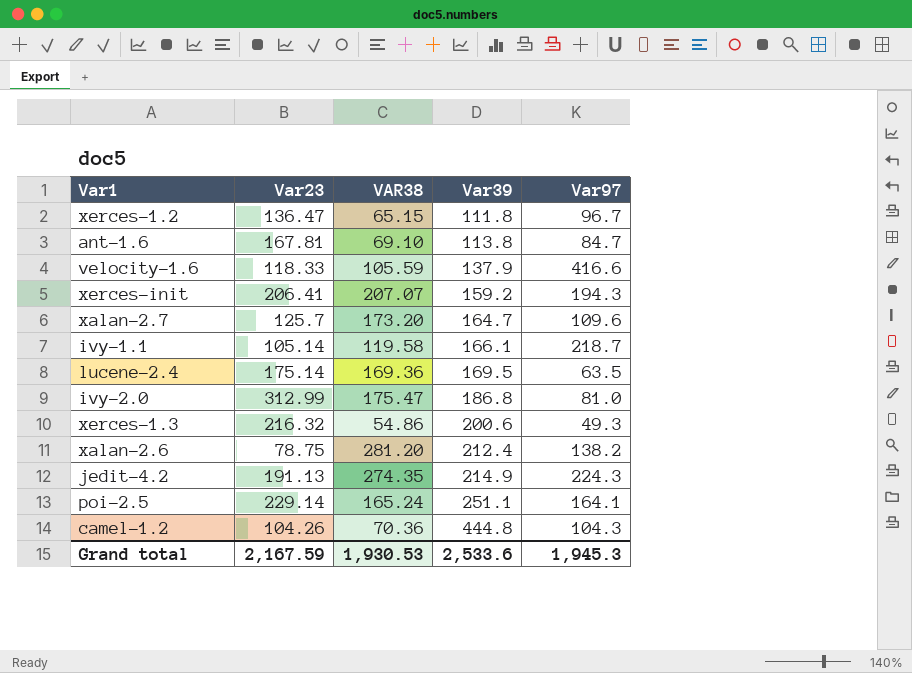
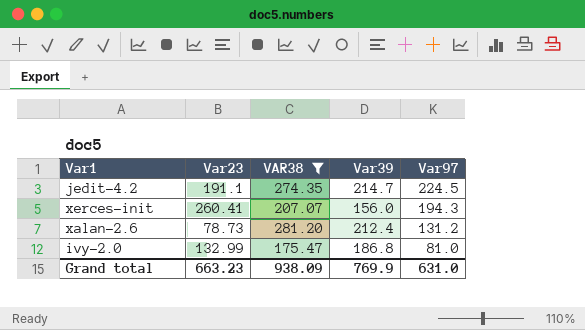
filter: none -> VAR38 >= 175.47
row order: Var39 ascending -> Var97 descending
jedit-4.2 | Var23: 191.13 -> 191.1
jedit-4.2 | Var39: 214.9 -> 214.7
jedit-4.2 | Var97: 224.3 -> 224.5
xerces-init | Var23: 206.41 -> 260.41
xerces-init | Var39: 159.2 -> 156.0
xalan-2.6 | Var23: 78.75 -> 78.73
xalan-2.6 | Var97: 138.2 -> 131.2
ivy-2.0 | Var23: 312.99 -> 132.99
Grand total | Var23: 2,167.59 -> 663.23
Grand total | VAR38: 1,930.53 -> 938.09
Grand total | Var39: 2,533.6 -> 769.9
Grand total | Var97: 1,945.3 -> 631.0

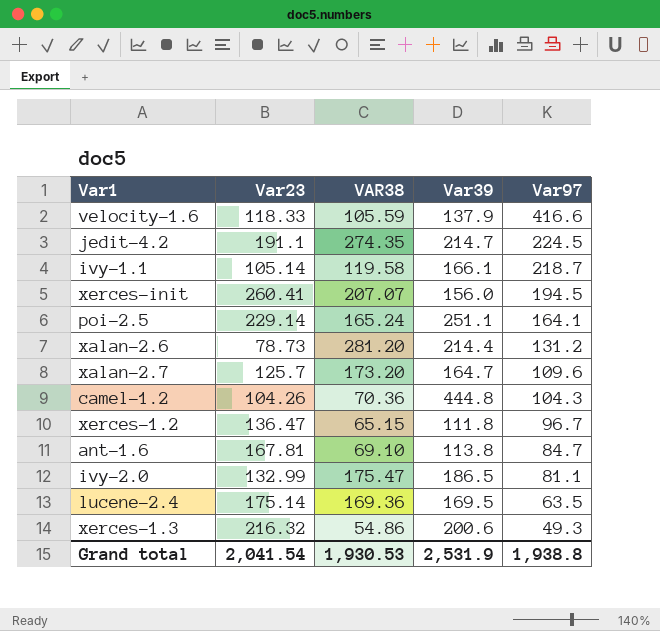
filter: VAR38 >= 175.47 -> none
xerces-init | Var97: 194.3 -> 194.5
xalan-2.6 | Var39: 212.4 -> 214.4
ivy-2.0 | Var39: 186.8 -> 186.5
ivy-2.0 | Var97: 81.0 -> 81.1
Grand total | Var23: 663.23 -> 2,041.54
Grand total | VAR38: 938.09 -> 1,930.53
Grand total | Var39: 769.9 -> 2,531.9
Grand total | Var97: 631.0 -> 1,938.8

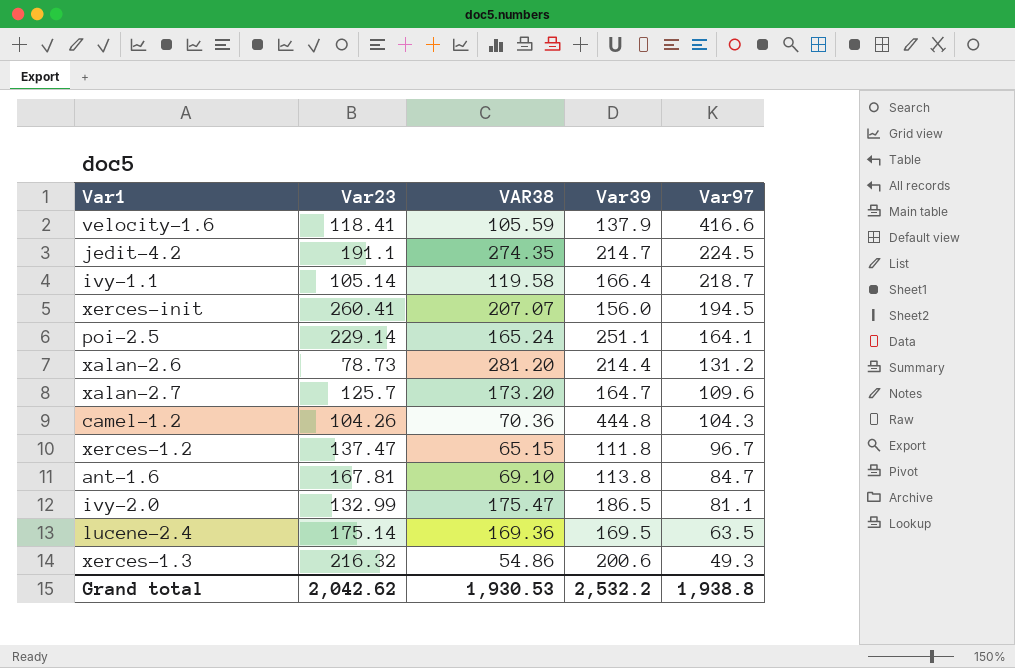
velocity-1.6 | Var23: 118.33 -> 118.41
ivy-1.1 | Var39: 166.1 -> 166.4
xerces-1.2 | Var23: 136.47 -> 137.47
Grand total | Var23: 2,041.54 -> 2,042.62
Grand total | Var39: 2,531.9 -> 2,532.2

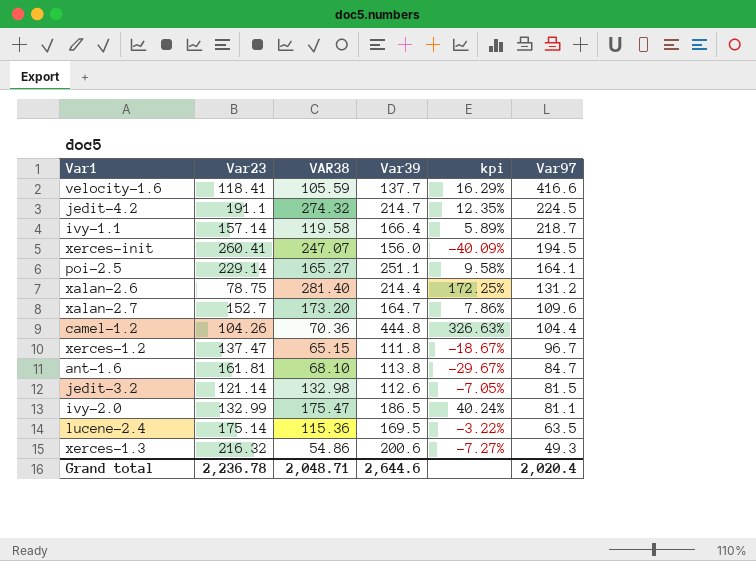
column kpi | formula: none -> ([Var39] - [Var23]) / [Var23]
velocity-1.6 | Var39: 137.9 -> 137.7
jedit-4.2 | VAR38: 274.35 -> 274.32
ivy-1.1 | Var23: 105.14 -> 157.14
xerces-init | VAR38: 207.07 -> 247.07
poi-2.5 | VAR38: 165.24 -> 165.27
xalan-2.6 | Var23: 78.73 -> 78.75
xalan-2.6 | VAR38: 281.20 -> 281.40
xalan-2.7 | Var23: 125.7 -> 152.7
camel-1.2 | Var97: 104.3 -> 104.4
ant-1.6 | Var23: 167.81 -> 161.81
ant-1.6 | VAR38: 69.10 -> 68.10
row jedit-3.2: none -> 121.14 | 132.98 | 112.6 | -7.05% | 81.5
lucene-2.4 | VAR38: 169.36 -> 115.36
Grand total | Var23: 2,042.62 -> 2,236.78
Grand total | VAR38: 1,930.53 -> 2,048.71
Grand total | Var39: 2,532.2 -> 2,644.6
Grand total | Var97: 1,938.8 -> 2,020.4

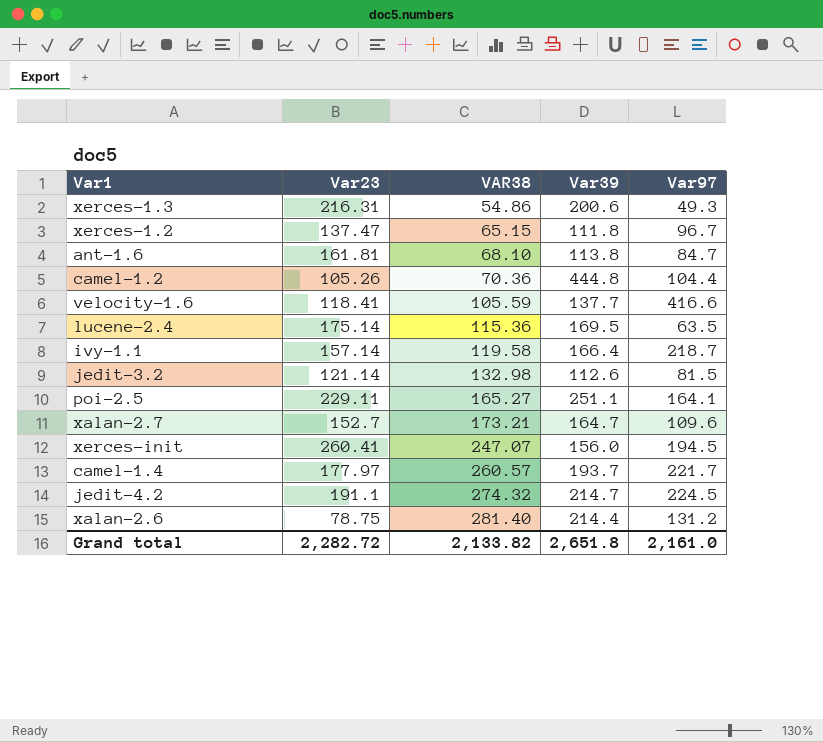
row order: Var97 descending -> VAR38 ascending
column kpi | formula: ([Var39] - [Var23]) / [Var23] -> none
row ivy-2.0: 132.99 | 175.47 | 186.5 | 40.24% | 81.1 -> none
xerces-1.3 | Var23: 216.32 -> 216.31
camel-1.2 | Var23: 104.26 -> 105.26
poi-2.5 | Var23: 229.14 -> 229.11
xalan-2.7 | VAR38: 173.20 -> 173.21
row camel-1.4: none -> 177.97 | 260.57 | 193.7 | 221.7
Grand total | Var23: 2,236.78 -> 2,282.72
Grand total | VAR38: 2,048.71 -> 2,133.82
Grand total | Var39: 2,644.6 -> 2,651.8
Grand total | Var97: 2,020.4 -> 2,161.0

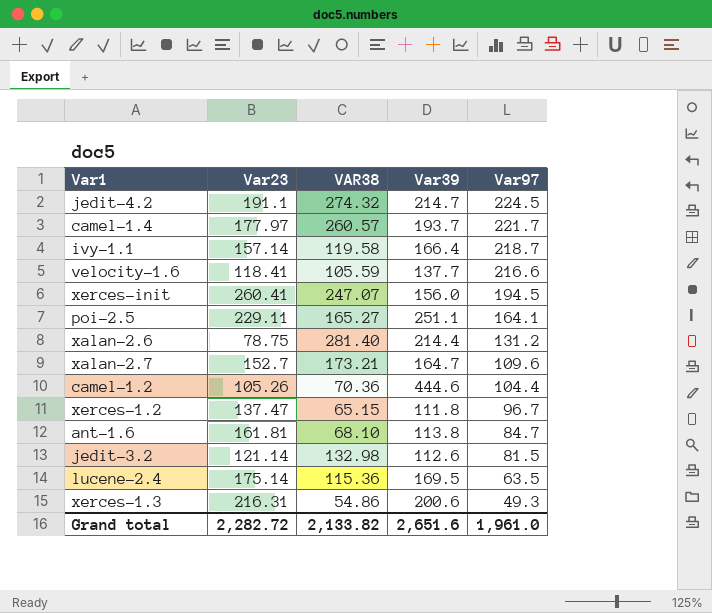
row order: VAR38 ascending -> Var97 descending
velocity-1.6 | Var97: 416.6 -> 216.6
camel-1.2 | Var39: 444.8 -> 444.6
Grand total | Var39: 2,651.8 -> 2,651.6
Grand total | Var97: 2,161.0 -> 1,961.0

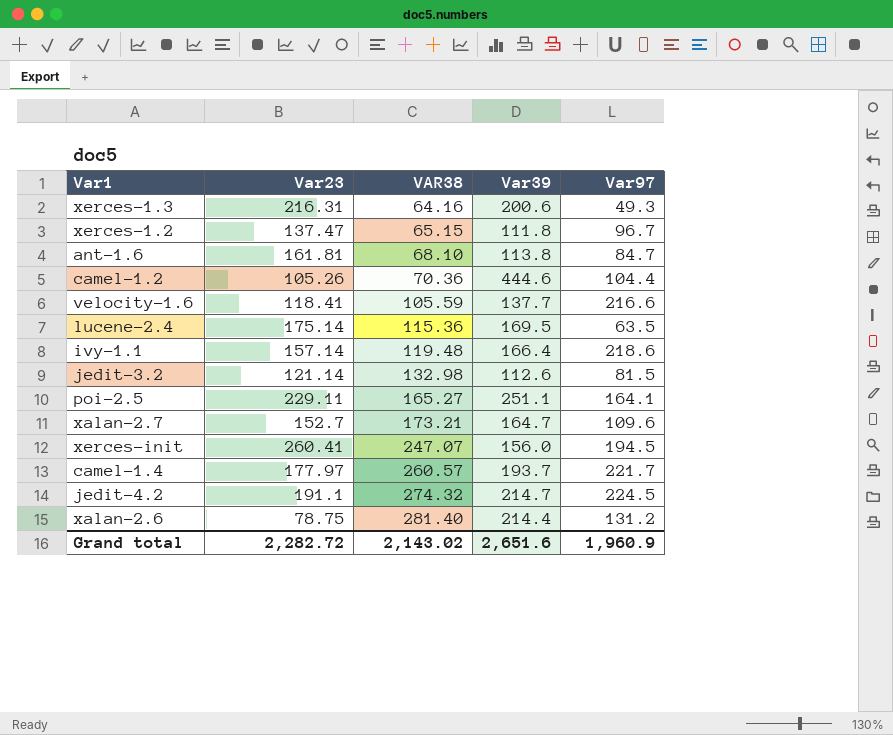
row order: Var97 descending -> VAR38 ascending
xerces-1.3 | VAR38: 54.86 -> 64.16
ivy-1.1 | VAR38: 119.58 -> 119.48
ivy-1.1 | Var97: 218.7 -> 218.6
Grand total | VAR38: 2,133.82 -> 2,143.02
Grand total | Var97: 1,961.0 -> 1,960.9

